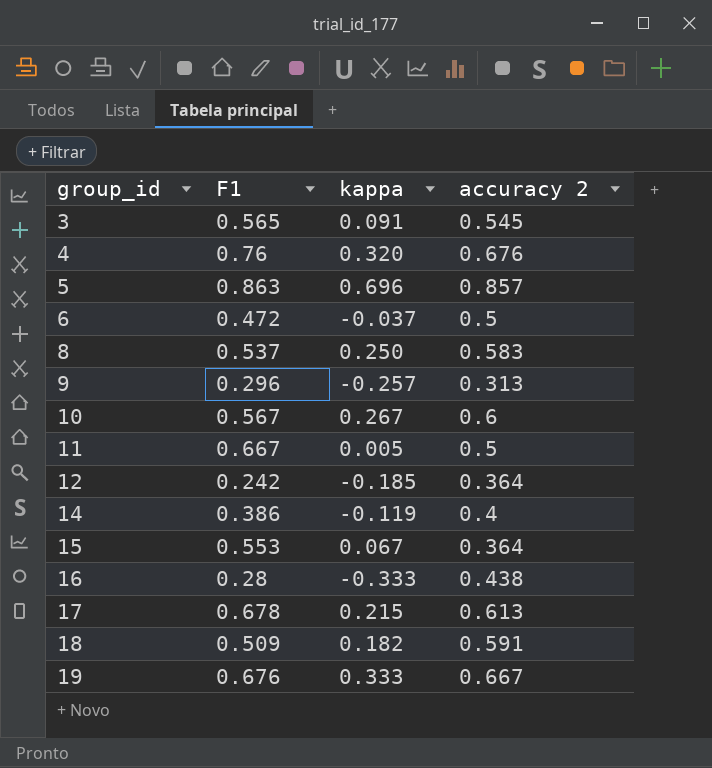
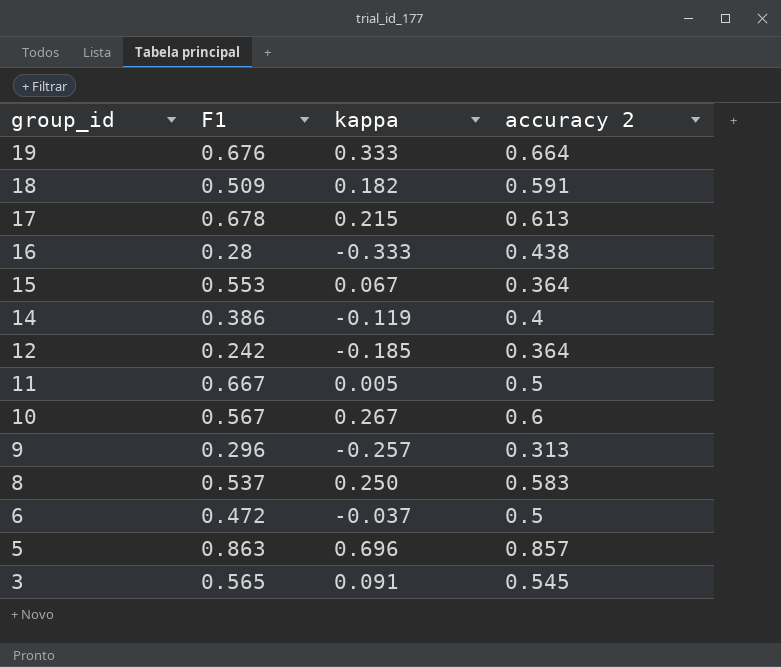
row order: group_id ascending -> group_id descending
row 4: 0.76 | 0.320 | 0.676 -> none
19 | accuracy 2: 0.667 -> 0.664

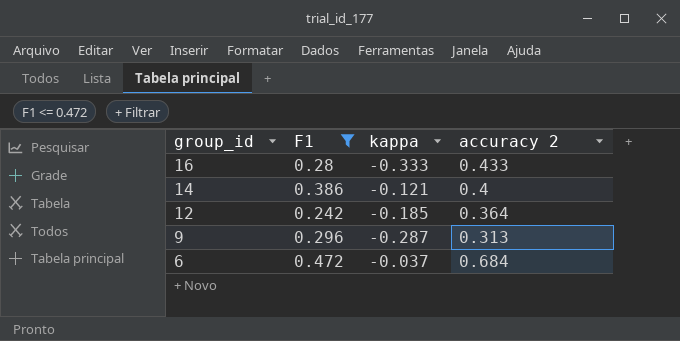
filter: none -> F1 <= 0.472
16 | accuracy 2: 0.438 -> 0.433
14 | kappa: -0.119 -> -0.121
9 | kappa: -0.257 -> -0.287
6 | accuracy 2: 0.5 -> 0.684

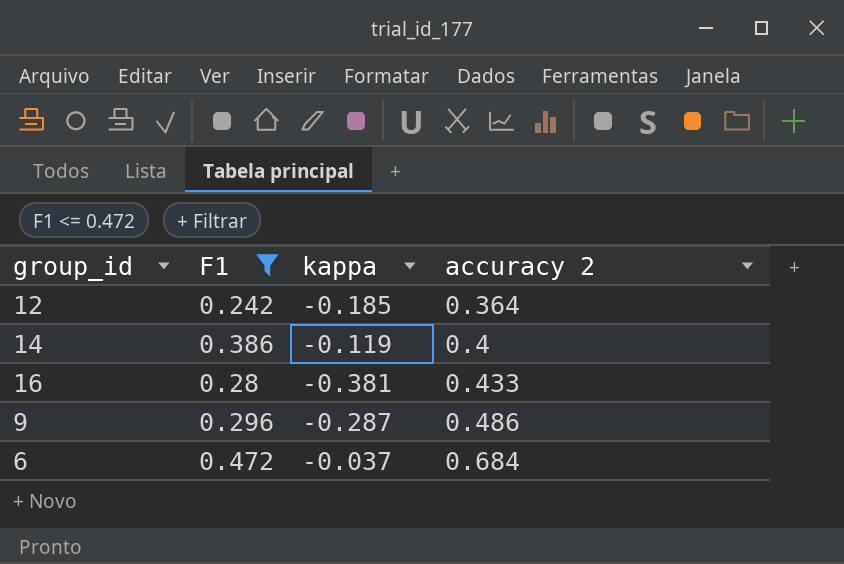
row order: group_id descending -> accuracy 2 ascending
14 | kappa: -0.121 -> -0.119
16 | kappa: -0.333 -> -0.381
9 | accuracy 2: 0.313 -> 0.486

